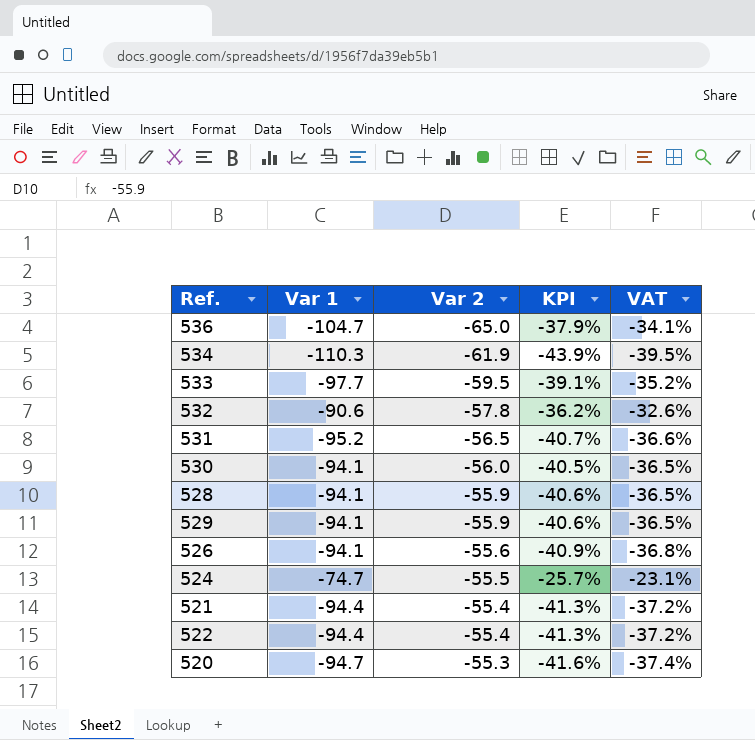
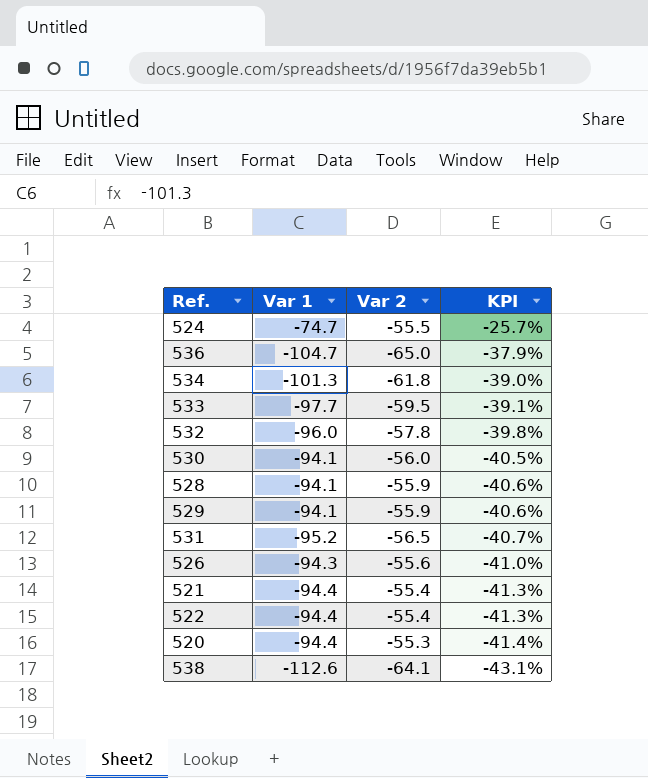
row order: Var 2 ascending -> KPI descending
column VAT | formula: [KPI] * 0.9 -> none
534 | Var 1: -110.3 -> -101.3
534 | Var 2: -61.9 -> -61.8
534 | KPI: -43.9% -> -39.0%
532 | Var 1: -90.6 -> -96.0
532 | KPI: -36.2% -> -39.8%
526 | Var 1: -94.1 -> -94.3
526 | KPI: -40.9% -> -41.0%
520 | Var 1: -94.7 -> -94.4
520 | KPI: -41.6% -> -41.4%
row 538: none -> -112.6 | -64.1 | -43.1%

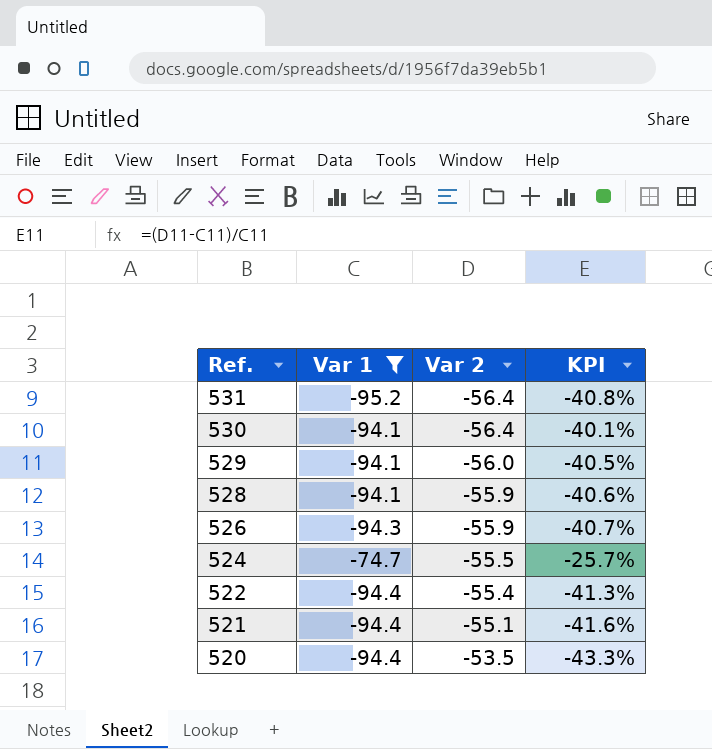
filter: none -> Var 1 >= -95.2
row order: KPI descending -> Ref. descending
531 | Var 2: -56.5 -> -56.4
531 | KPI: -40.7% -> -40.8%
530 | Var 2: -56.0 -> -56.4
530 | KPI: -40.5% -> -40.1%
529 | Var 2: -55.9 -> -56.0
529 | KPI: -40.6% -> -40.5%
526 | Var 2: -55.6 -> -55.9
526 | KPI: -41.0% -> -40.7%
521 | Var 2: -55.4 -> -55.1
521 | KPI: -41.3% -> -41.6%
520 | Var 2: -55.3 -> -53.5
520 | KPI: -41.4% -> -43.3%

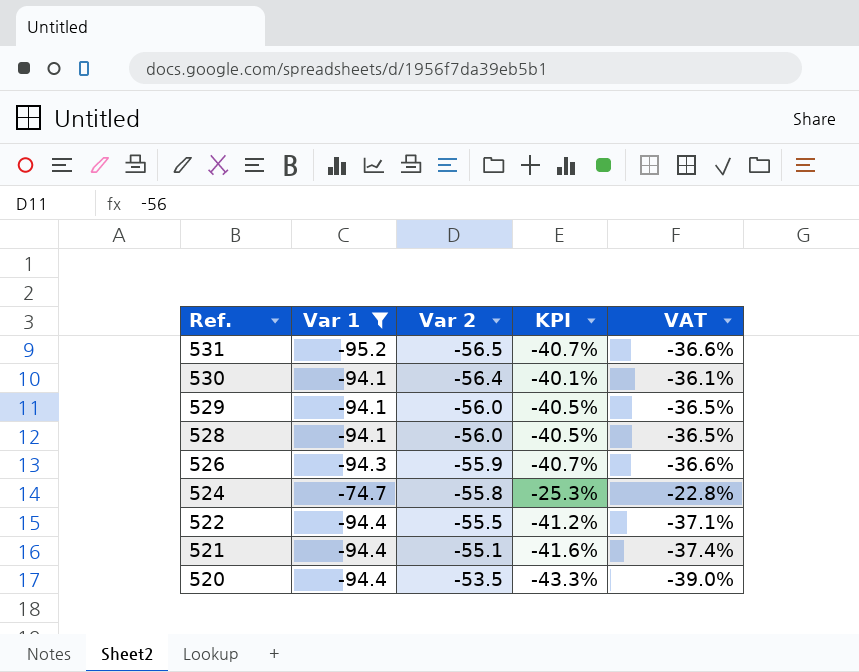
column VAT | formula: none -> [KPI] * 0.9
531 | Var 2: -56.4 -> -56.5
531 | KPI: -40.8% -> -40.7%
528 | Var 2: -55.9 -> -56.0
528 | KPI: -40.6% -> -40.5%
524 | Var 2: -55.5 -> -55.8
524 | KPI: -25.7% -> -25.3%
522 | Var 2: -55.4 -> -55.5
522 | KPI: -41.3% -> -41.2%

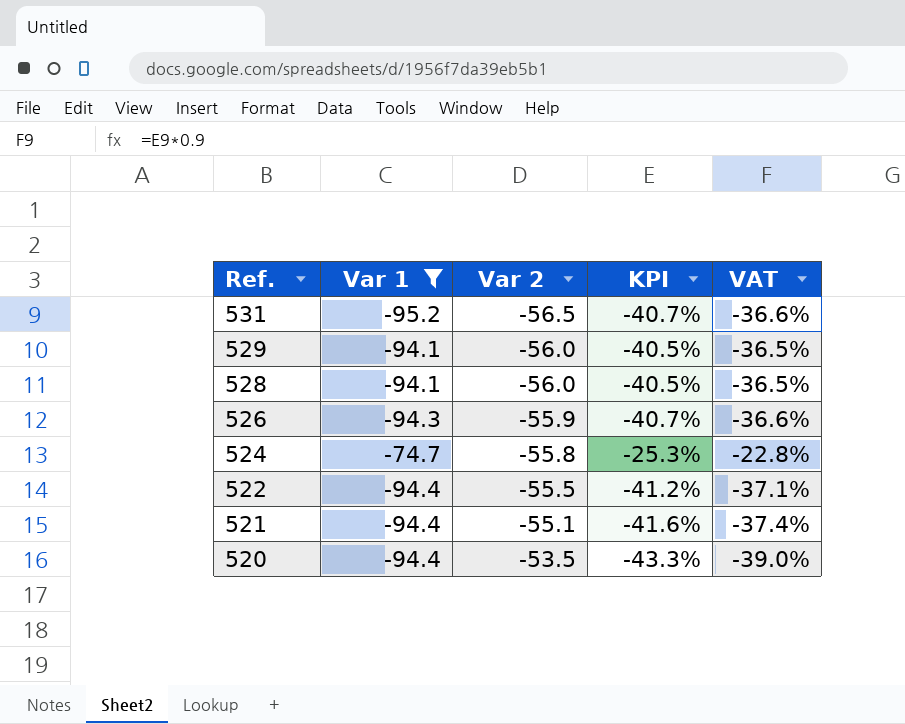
row 530: -94.1 | -56.4 | -40.1% | -36.1% -> none

